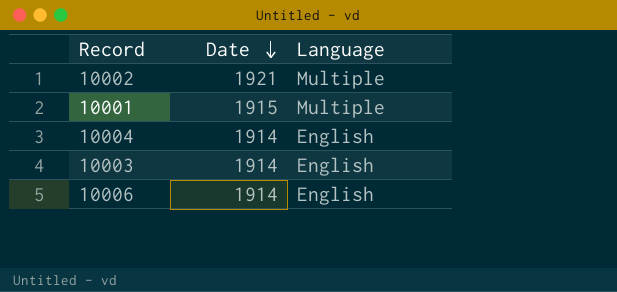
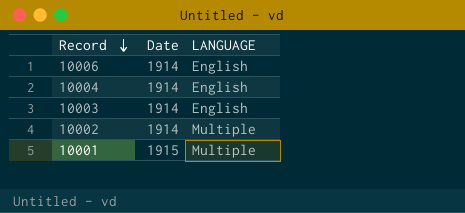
row order: Date descending -> Record descending
column name: Language -> LANGUAGE
10002 | Date: 1921 -> 1914

